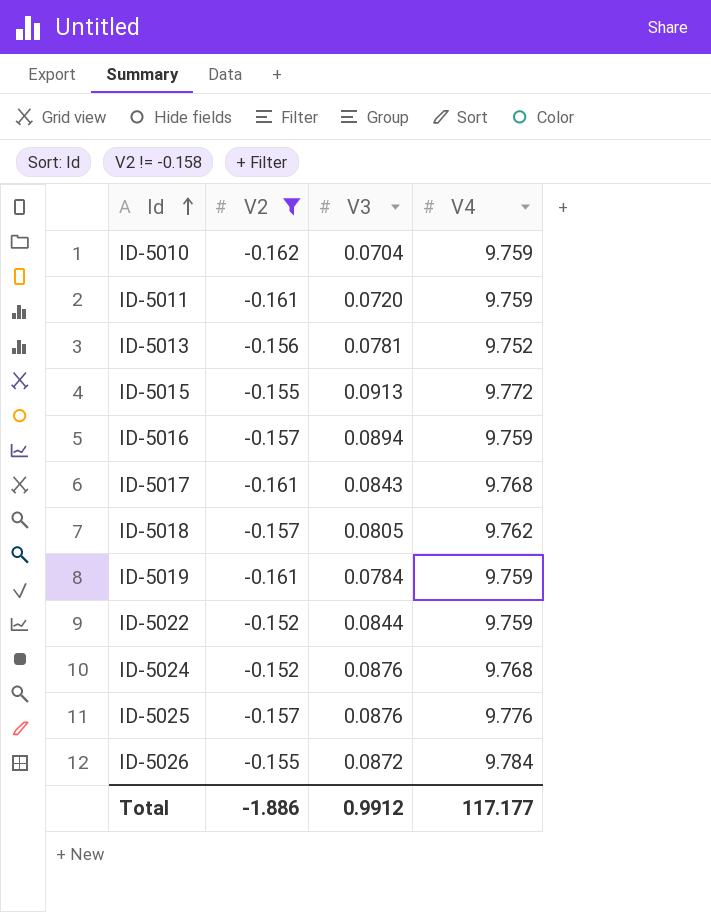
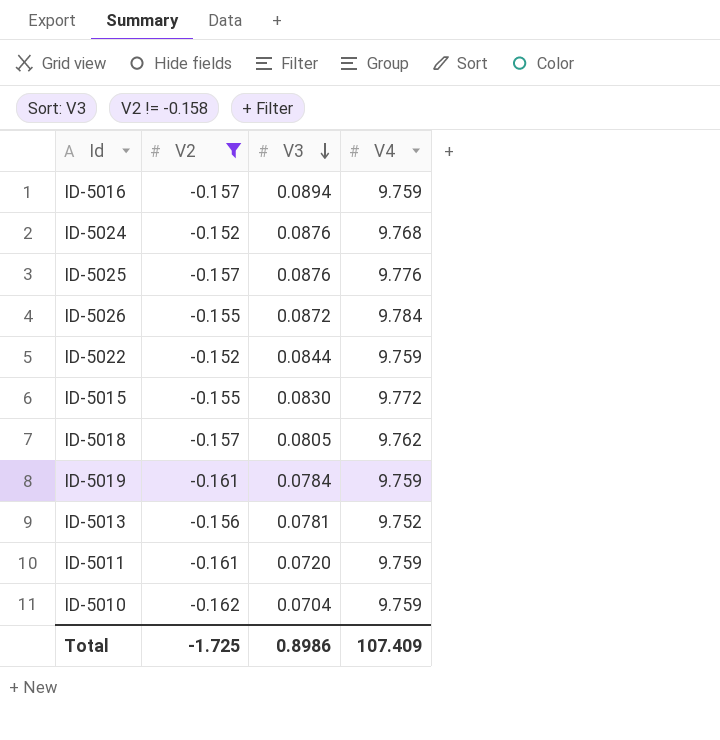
row order: Id ascending -> V3 descending
row ID-5017: -0.161 | 0.0843 | 9.768 -> none
ID-5015 | V3: 0.0913 -> 0.0830
Total | V2: -1.886 -> -1.725
Total | V3: 0.9912 -> 0.8986
Total | V4: 117.177 -> 107.409

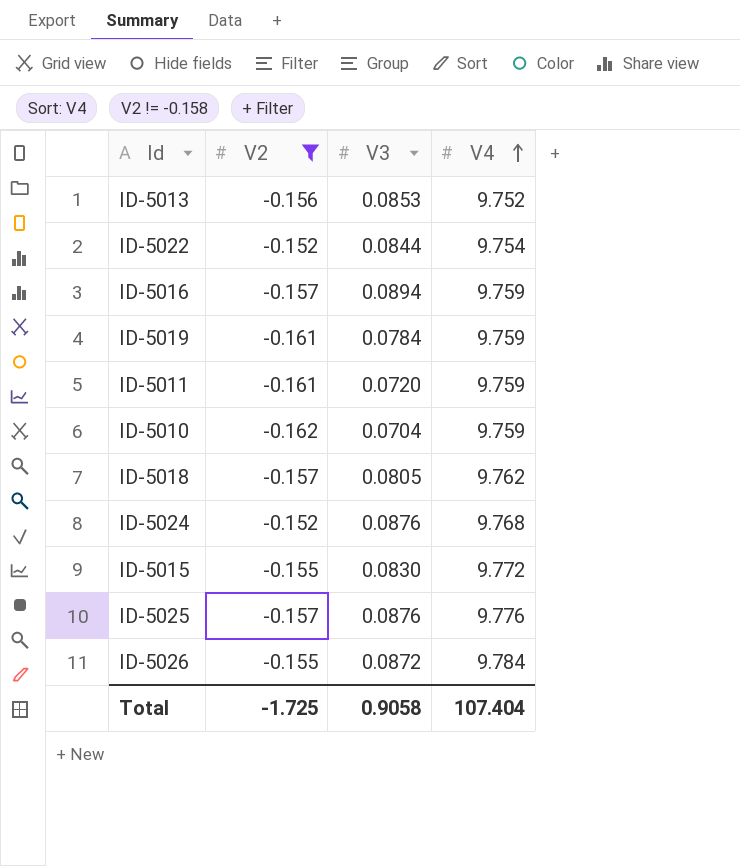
row order: V3 descending -> V4 ascending
ID-5013 | V3: 0.0781 -> 0.0853
ID-5022 | V4: 9.759 -> 9.754
Total | V3: 0.8986 -> 0.9058
Total | V4: 107.409 -> 107.404

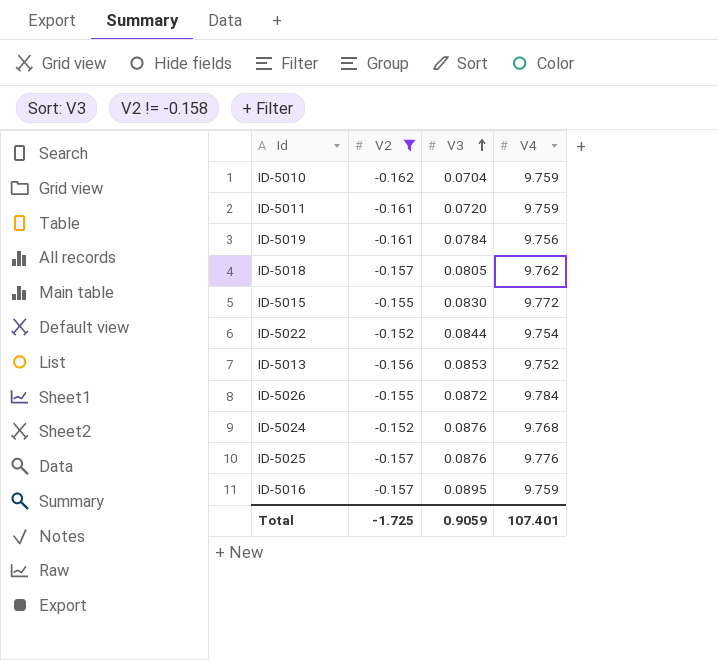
row order: V4 ascending -> V3 ascending
ID-5019 | V4: 9.759 -> 9.756
ID-5016 | V3: 0.0894 -> 0.0895
Total | V3: 0.9058 -> 0.9059
Total | V4: 107.404 -> 107.401

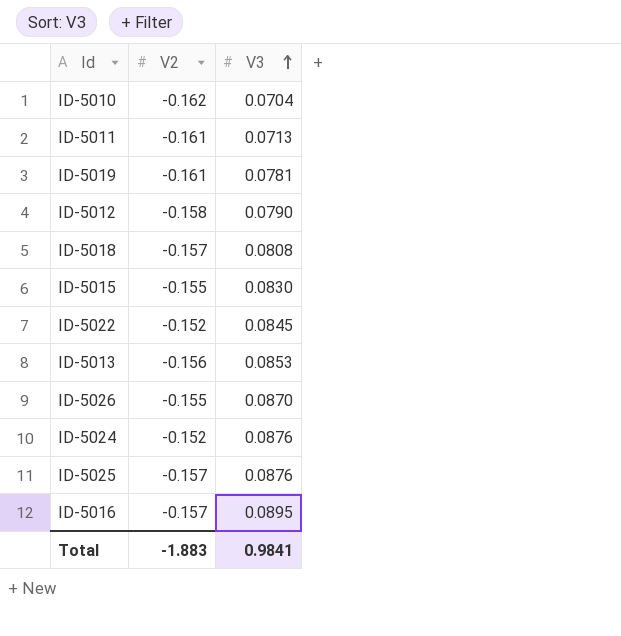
filter: V2 != -0.158 -> none
column V4 | position: 4 -> none
ID-5011 | V3: 0.0720 -> 0.0713
ID-5019 | V3: 0.0784 -> 0.0781
ID-5018 | V3: 0.0805 -> 0.0808
ID-5022 | V3: 0.0844 -> 0.0845
ID-5026 | V3: 0.0872 -> 0.0870
Total | V2: -1.725 -> -1.883
Total | V3: 0.9059 -> 0.9841

